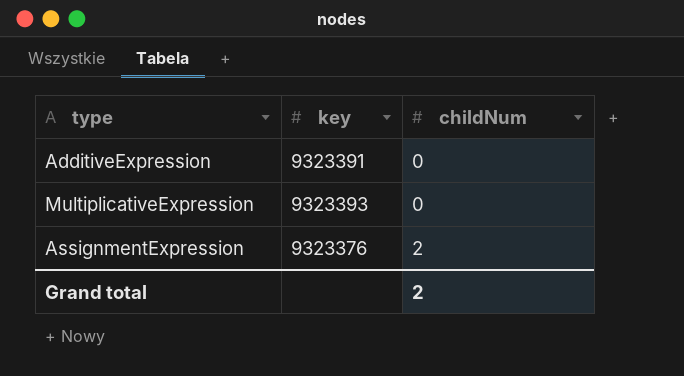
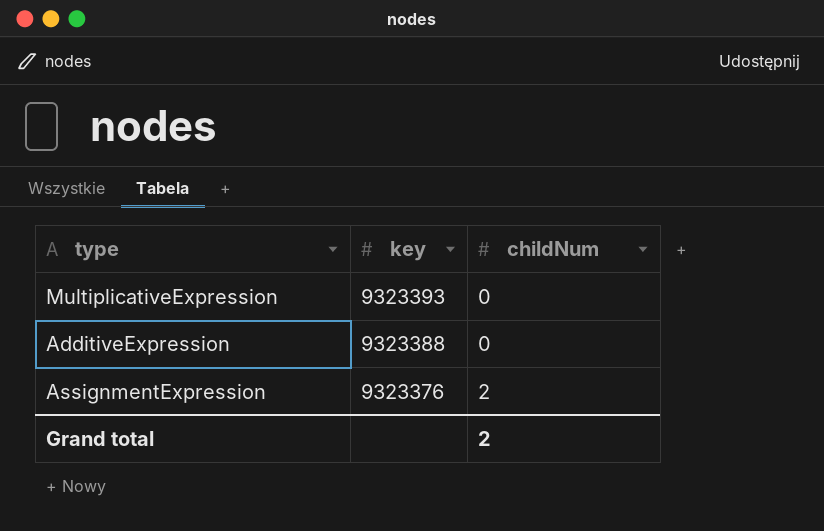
row order: childNum ascending -> key descending
AdditiveExpression | key: 9323391 -> 9323388

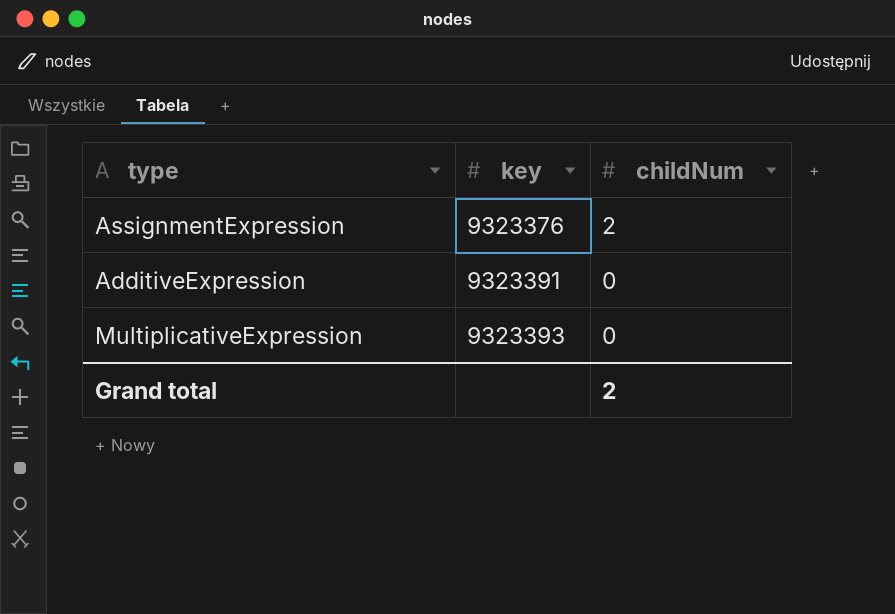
row order: key descending -> key ascending
AdditiveExpression | key: 9323388 -> 9323391

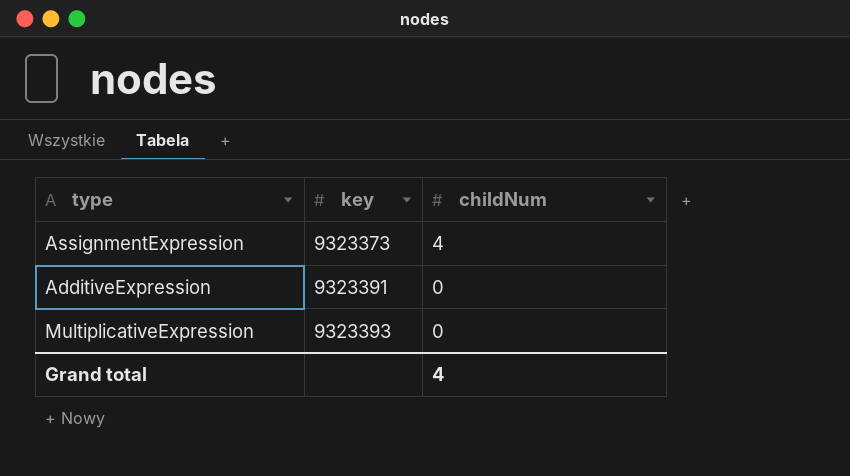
AssignmentExpression | key: 9323376 -> 9323373
AssignmentExpression | childNum: 2 -> 4
Grand total | childNum: 2 -> 4

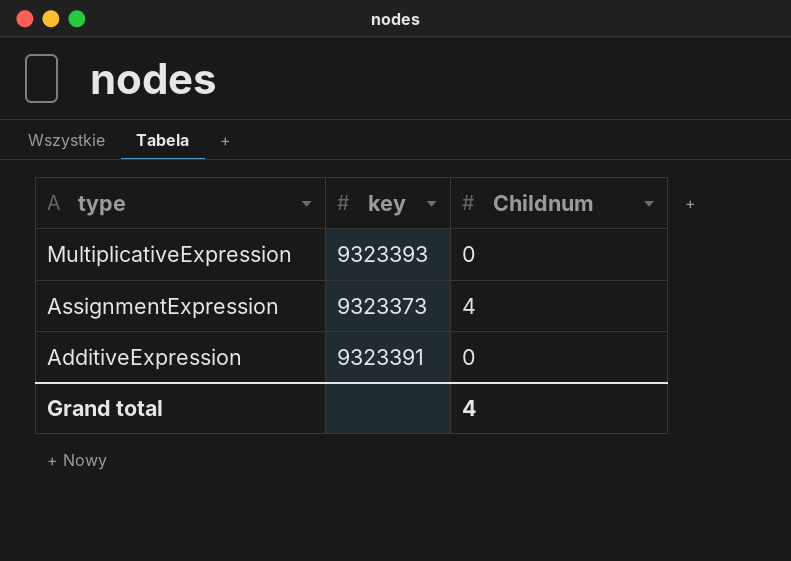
row order: key ascending -> type descending
column name: childNum -> Childnum

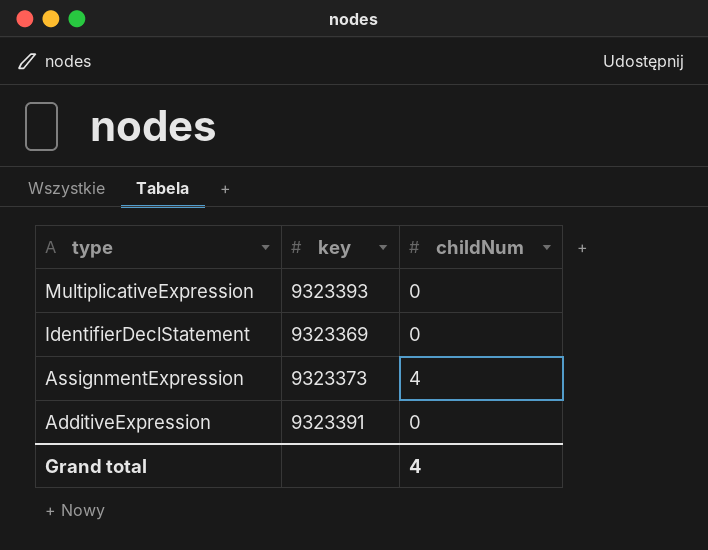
column name: Childnum -> childNum
row IdentifierDeclStatement: none -> 9323369 | 0

